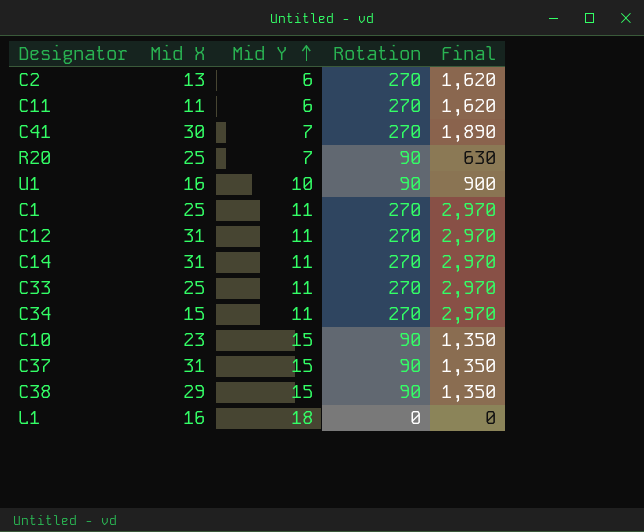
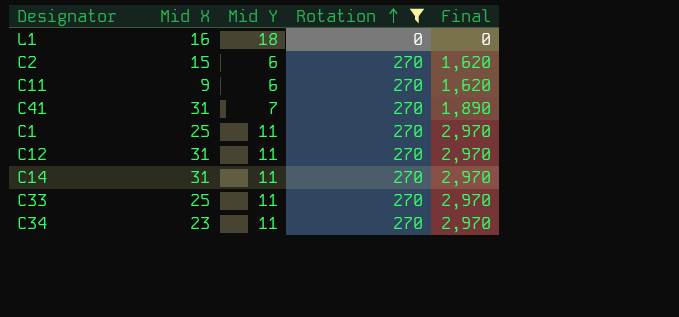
filter: none -> Rotation != 90
row order: Mid Y ascending -> Rotation ascending
C2 | Mid X: 13 -> 15
C11 | Mid X: 11 -> 9
C41 | Mid X: 30 -> 31
C34 | Mid X: 15 -> 23

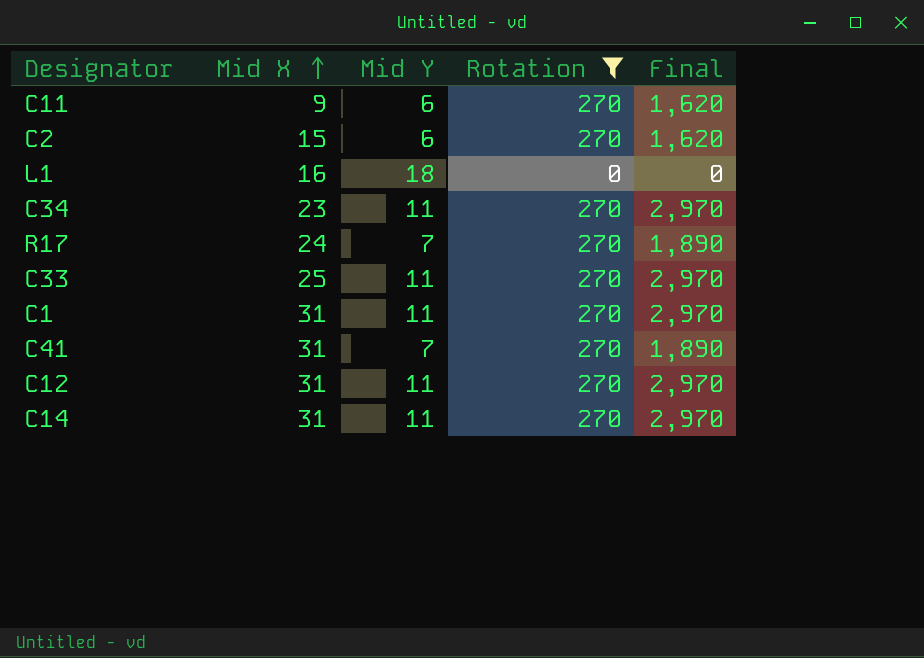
row order: Rotation ascending -> Mid X ascending
row R17: none -> 24 | 7 | 270 | 1,890
C1 | Mid X: 25 -> 31

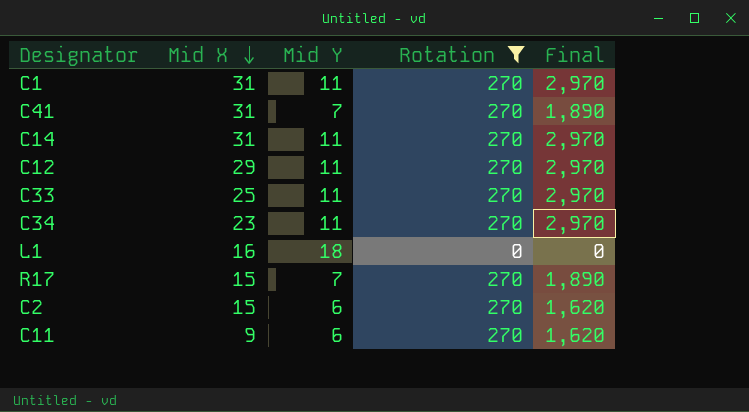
row order: Mid X ascending -> Mid X descending
C12 | Mid X: 31 -> 29
R17 | Mid X: 24 -> 15

